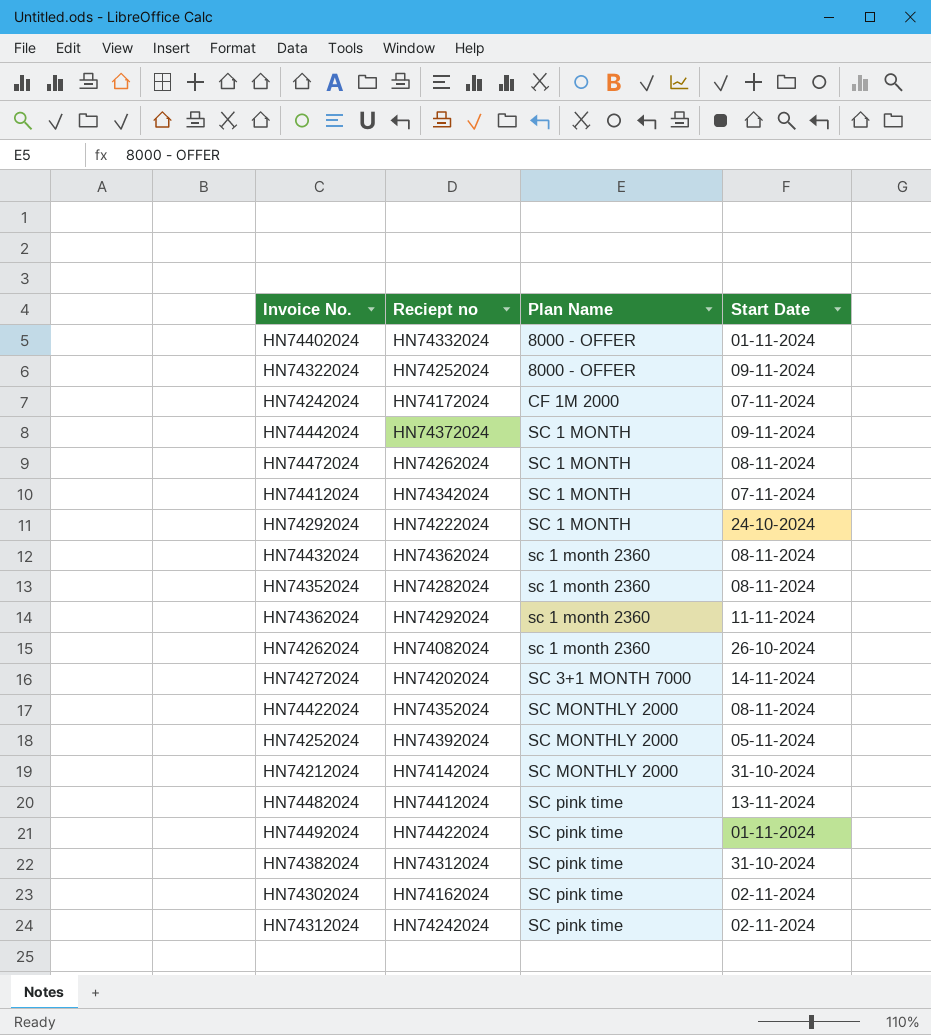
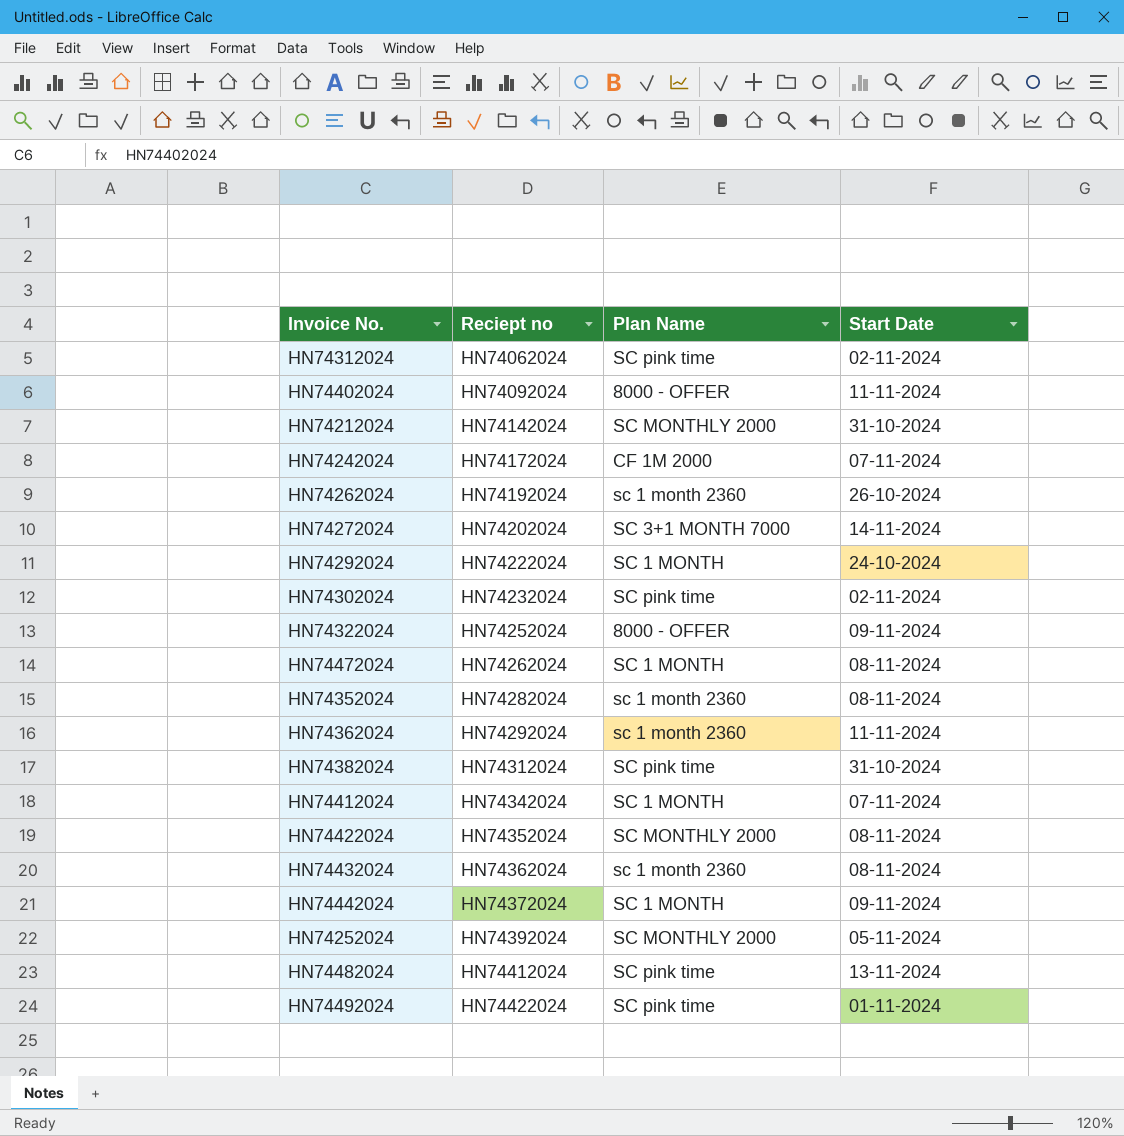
row order: Plan Name ascending -> Reciept no ascending
HN74312024 | Reciept no: HN74242024 -> HN74062024
HN74402024 | Reciept no: HN74332024 -> HN74092024
HN74402024 | Start Date: 01-11-2024 -> 11-11-2024
HN74262024 | Reciept no: HN74082024 -> HN74192024
HN74302024 | Reciept no: HN74162024 -> HN74232024

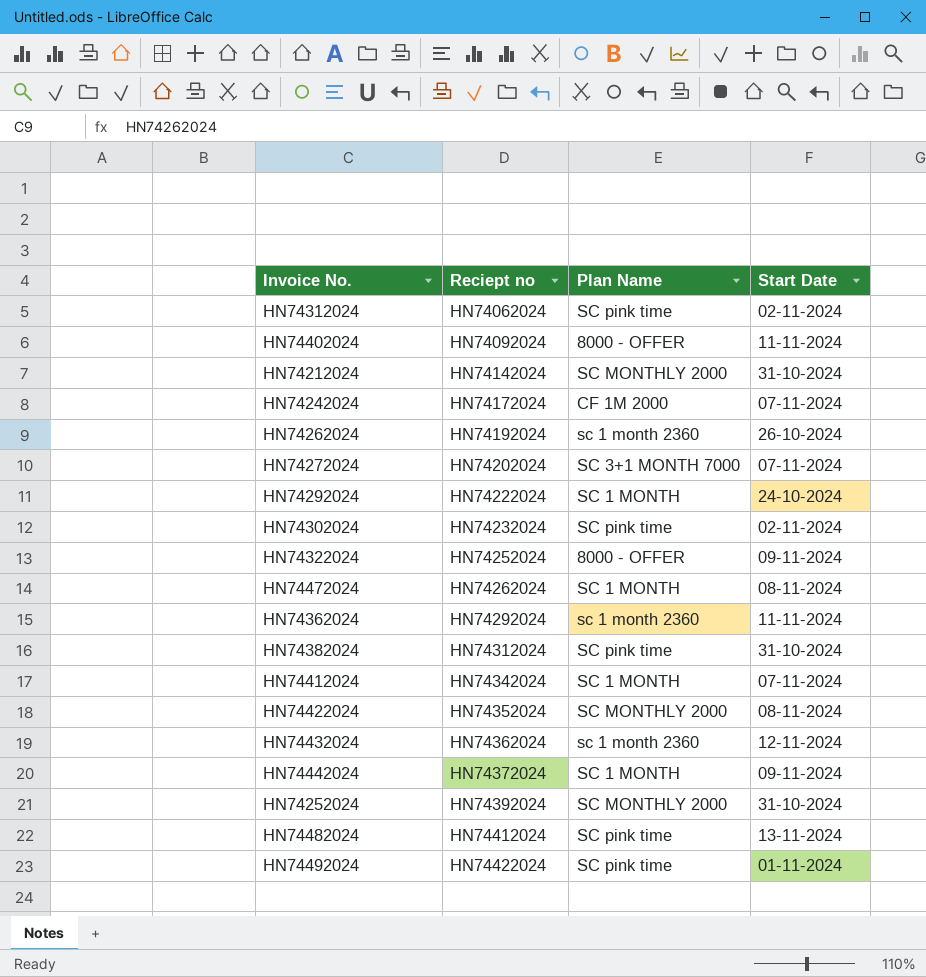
row HN74352024: HN74282024 | sc 1 month 2360 | 08-11-2024 -> none
HN74272024 | Start Date: 14-11-2024 -> 07-11-2024
HN74432024 | Start Date: 08-11-2024 -> 12-11-2024
HN74252024 | Start Date: 05-11-2024 -> 31-10-2024

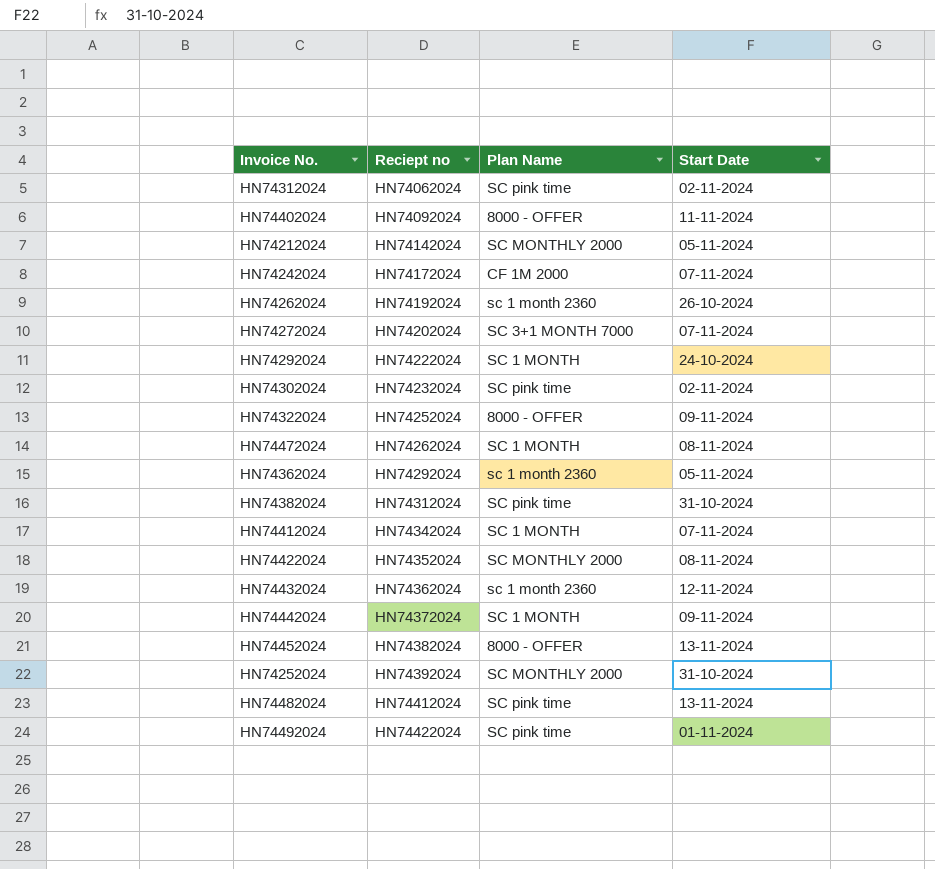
HN74212024 | Start Date: 31-10-2024 -> 05-11-2024
HN74362024 | Start Date: 11-11-2024 -> 05-11-2024
row HN74452024: none -> HN74382024 | 8000 - OFFER | 13-11-2024

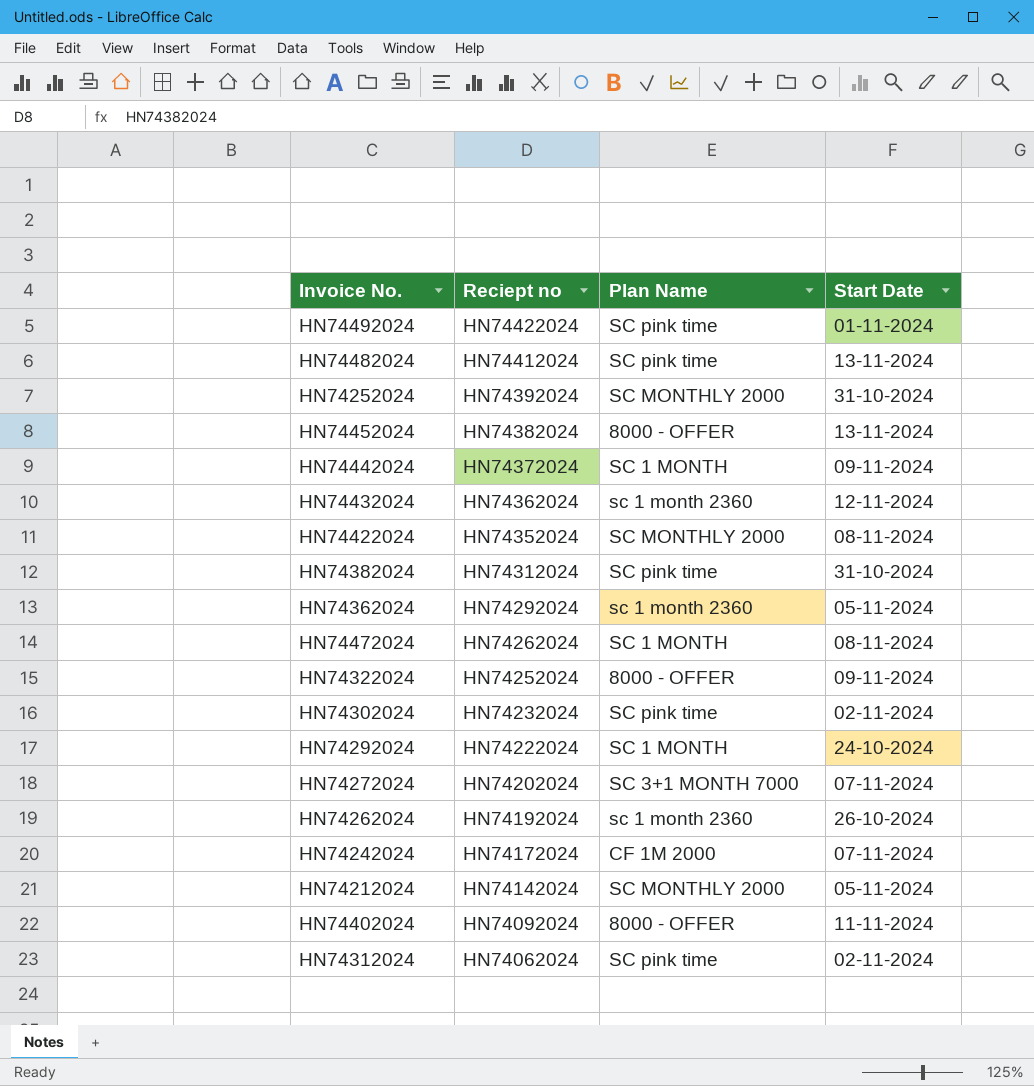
row order: Reciept no ascending -> Reciept no descending
row HN74412024: HN74342024 | SC 1 MONTH | 07-11-2024 -> none

